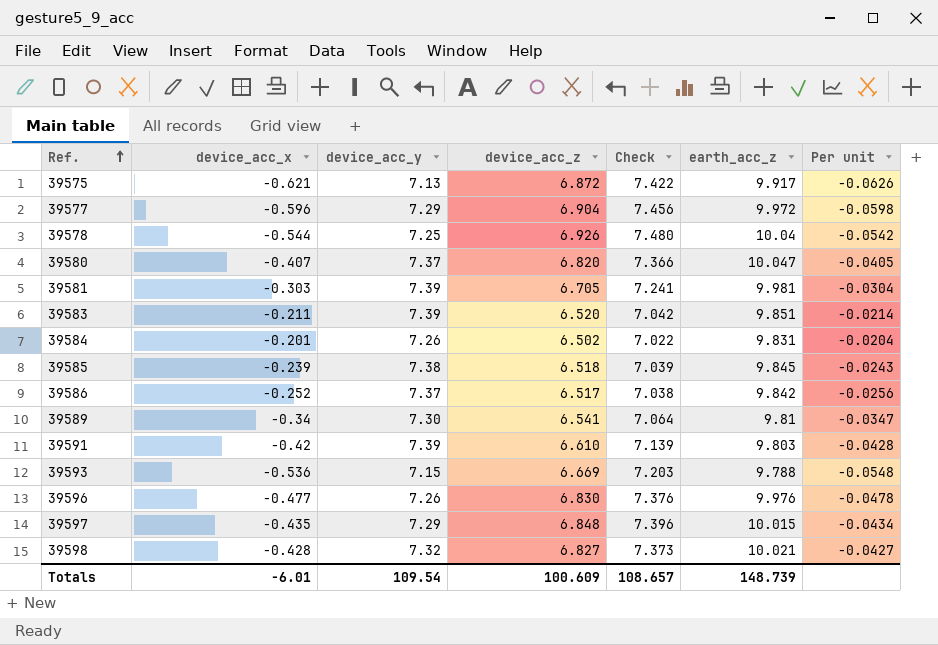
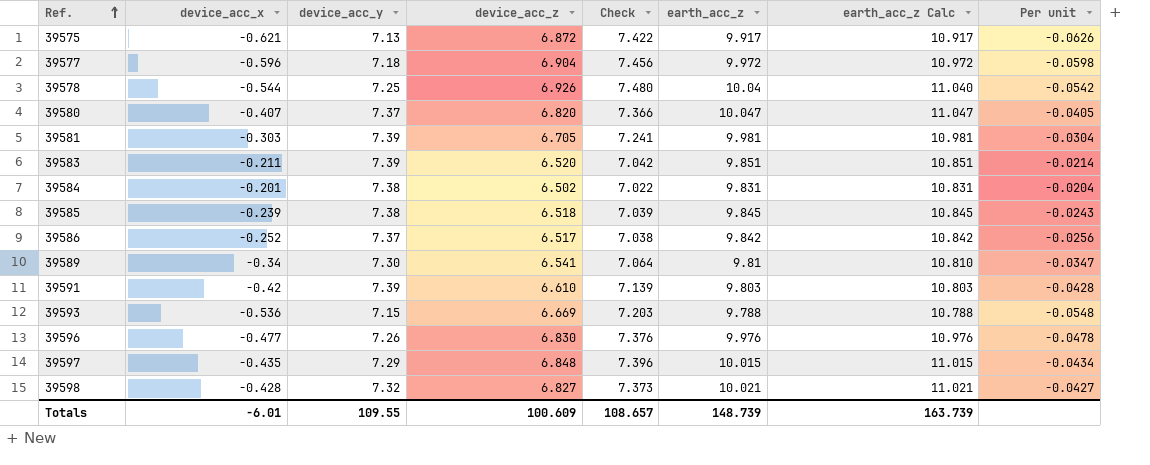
column earth_acc_z Calc | formula: none -> [earth_acc_z] + 1
39577 | device_acc_y: 7.29 -> 7.18
39584 | device_acc_y: 7.26 -> 7.38
Totals | device_acc_y: 109.54 -> 109.55

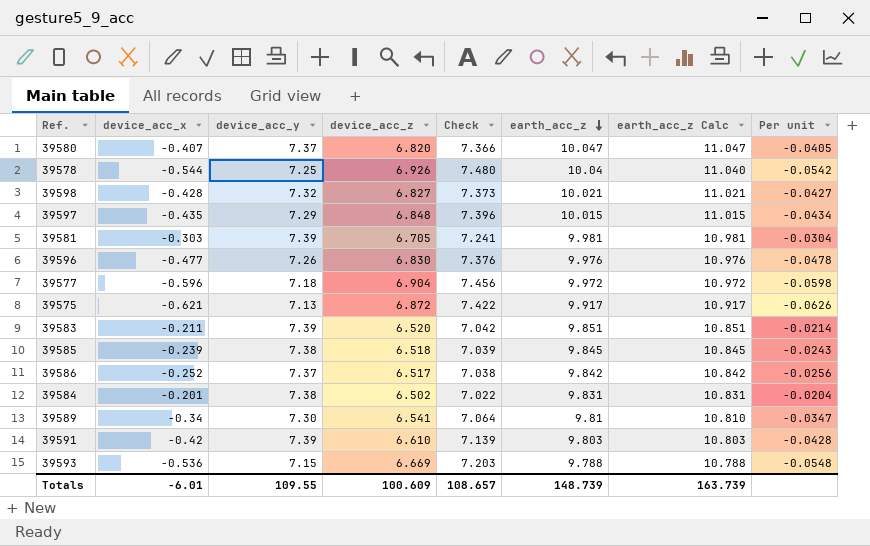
row order: Ref. ascending -> earth_acc_z descending

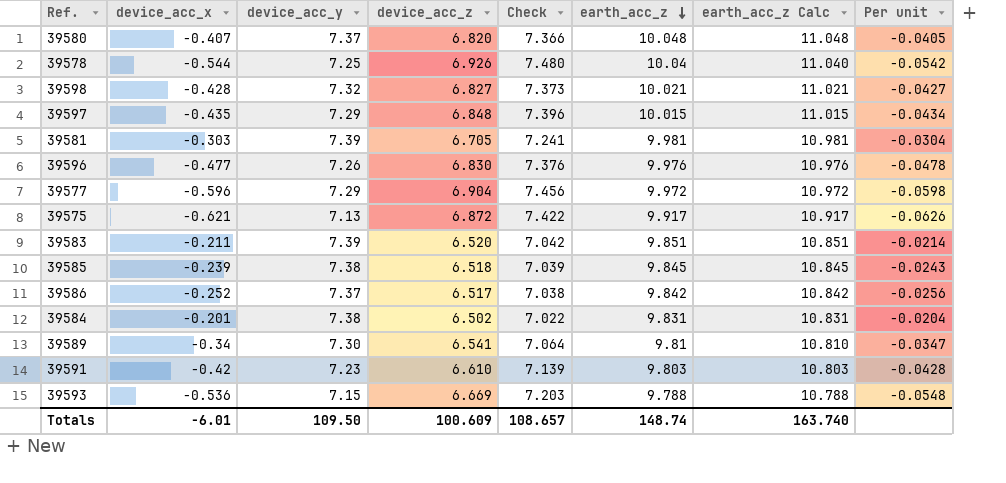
39580 | earth_acc_z: 10.047 -> 10.048
39580 | earth_acc_z Calc: 11.047 -> 11.048
39577 | device_acc_y: 7.18 -> 7.29
39591 | device_acc_y: 7.39 -> 7.23
Totals | device_acc_y: 109.55 -> 109.50
Totals | earth_acc_z: 148.739 -> 148.74
Totals | earth_acc_z Calc: 163.739 -> 163.740

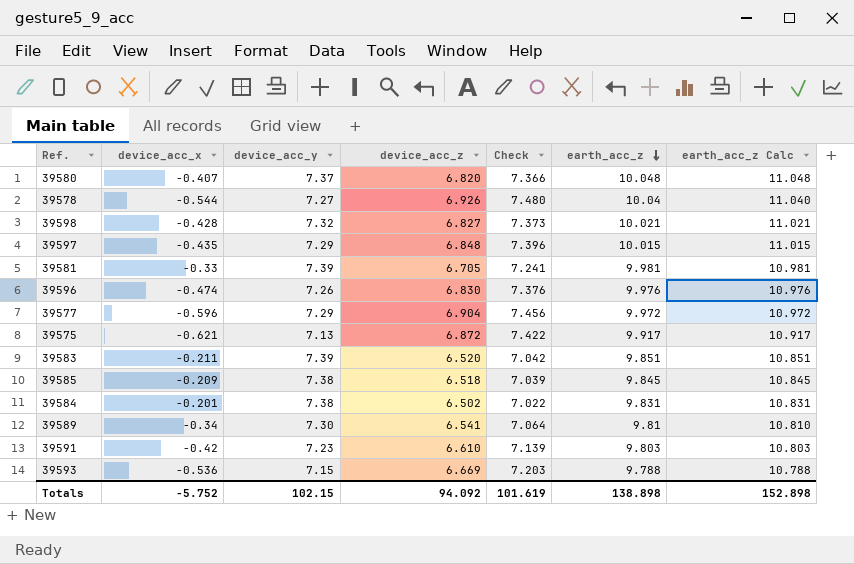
column Per unit | formula: [device_acc_x] / [earth_acc_z] -> none
row 39586: -0.252 | 7.37 | 6.517 | 7.038 | 9.842 | 10.842 | -0.0256 -> none
39578 | device_acc_y: 7.25 -> 7.27
39581 | device_acc_x: -0.303 -> -0.33
39596 | device_acc_x: -0.477 -> -0.474
39585 | device_acc_x: -0.239 -> -0.209
Totals | device_acc_x: -6.01 -> -5.752
Totals | device_acc_y: 109.50 -> 102.15
Totals | device_acc_z: 100.609 -> 94.092
Totals | Check: 108.657 -> 101.619
Totals | earth_acc_z: 148.74 -> 138.898
Totals | earth_acc_z Calc: 163.740 -> 152.898

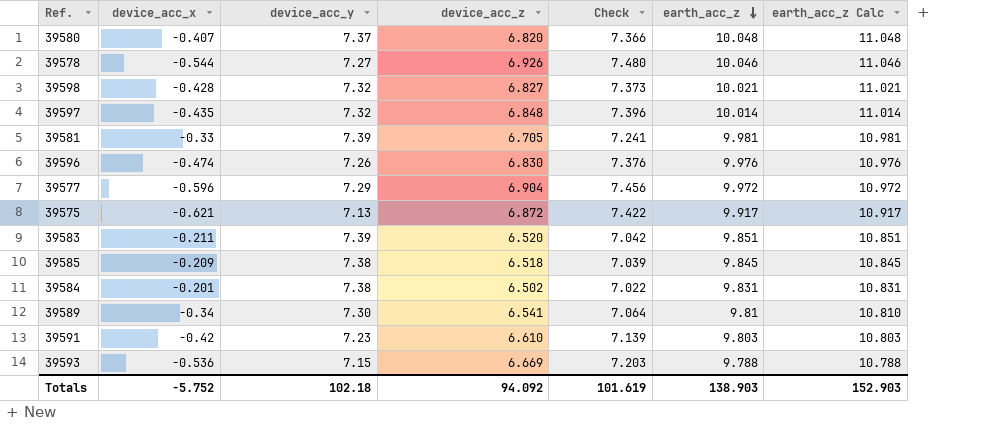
39578 | earth_acc_z: 10.04 -> 10.046
39578 | earth_acc_z Calc: 11.040 -> 11.046
39597 | device_acc_y: 7.29 -> 7.32
39597 | earth_acc_z: 10.015 -> 10.014
39597 | earth_acc_z Calc: 11.015 -> 11.014
Totals | device_acc_y: 102.15 -> 102.18
Totals | earth_acc_z: 138.898 -> 138.903
Totals | earth_acc_z Calc: 152.898 -> 152.903

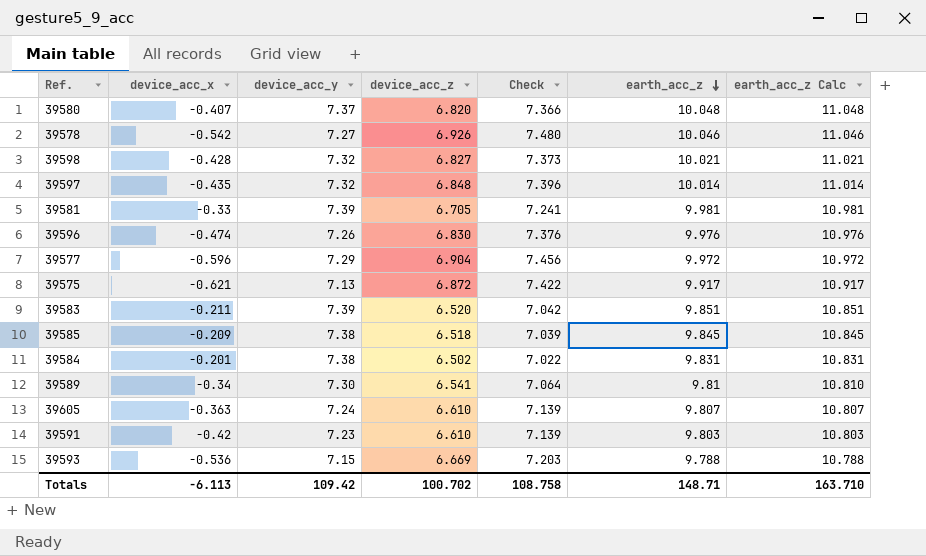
39578 | device_acc_x: -0.544 -> -0.542
row 39605: none -> -0.363 | 7.24 | 6.610 | 7.139 | 9.807 | 10.807
Totals | device_acc_x: -5.752 -> -6.113
Totals | device_acc_y: 102.18 -> 109.42
Totals | device_acc_z: 94.092 -> 100.702
Totals | Check: 101.619 -> 108.758
Totals | earth_acc_z: 138.903 -> 148.71
Totals | earth_acc_z Calc: 152.903 -> 163.710

